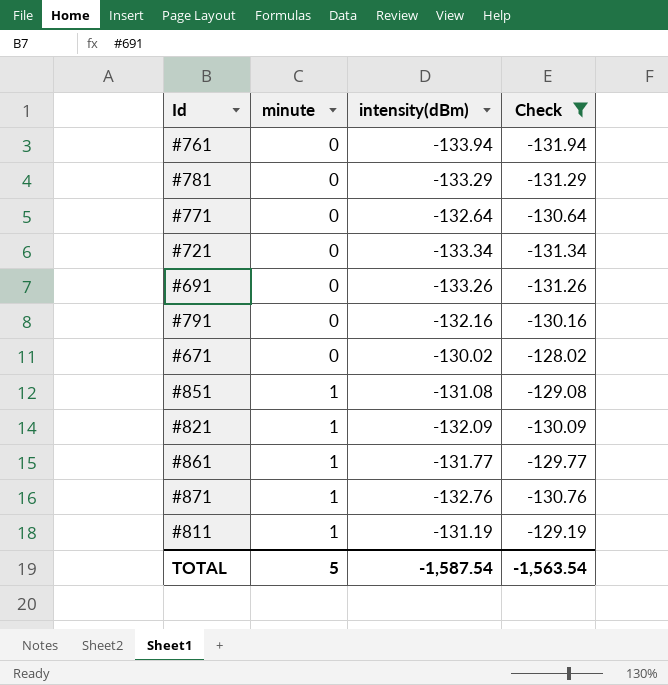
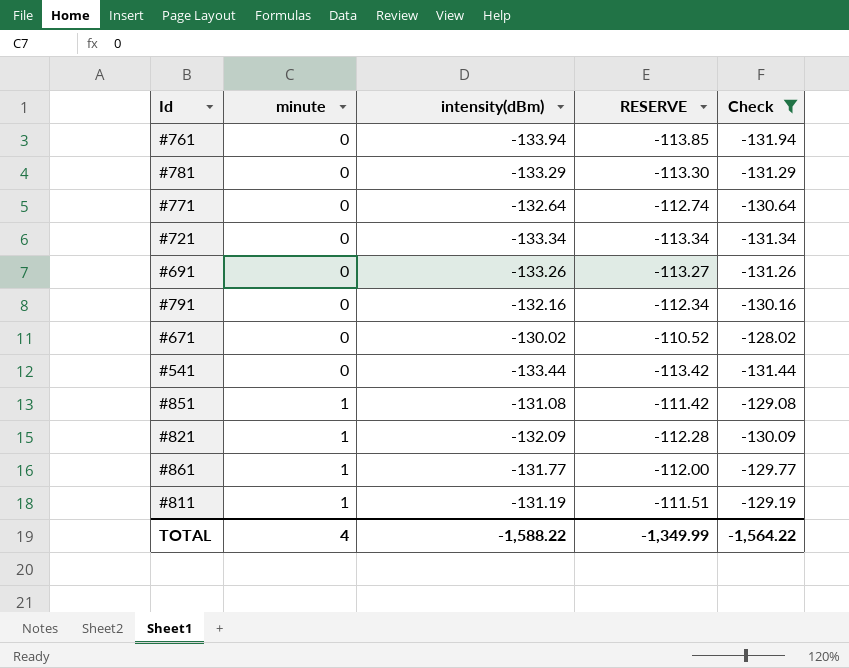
column RESERVE | formula: none -> [intensity(dBm)] * 0.85
row #871: 1 | -132.76 | -130.76 -> none
row #541: none -> 0 | -133.44 | -113.42 | -131.44
TOTAL | minute: 5 -> 4
TOTAL | intensity(dBm): -1,587.54 -> -1,588.22
TOTAL | Check: -1,563.54 -> -1,564.22

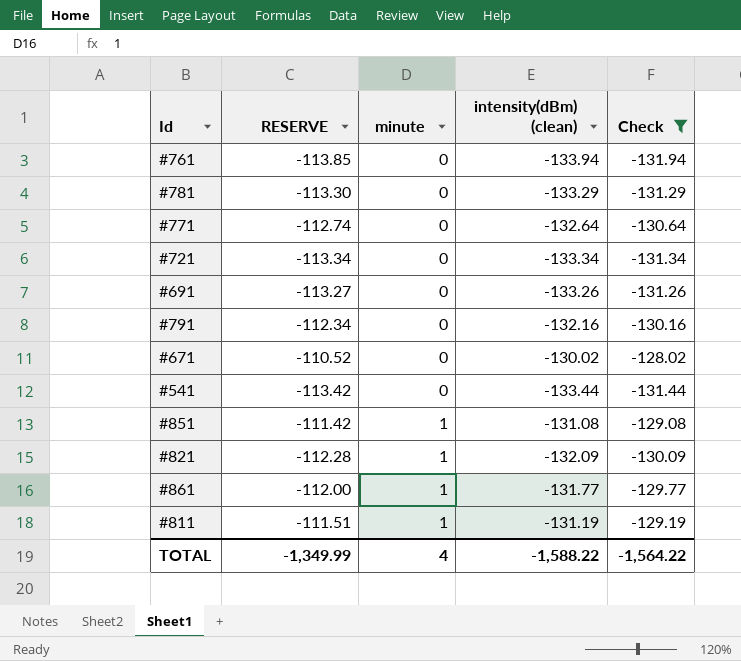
column RESERVE | position: 4 -> 2
column name: intensity(dBm) -> intensity(dBm) (clean)

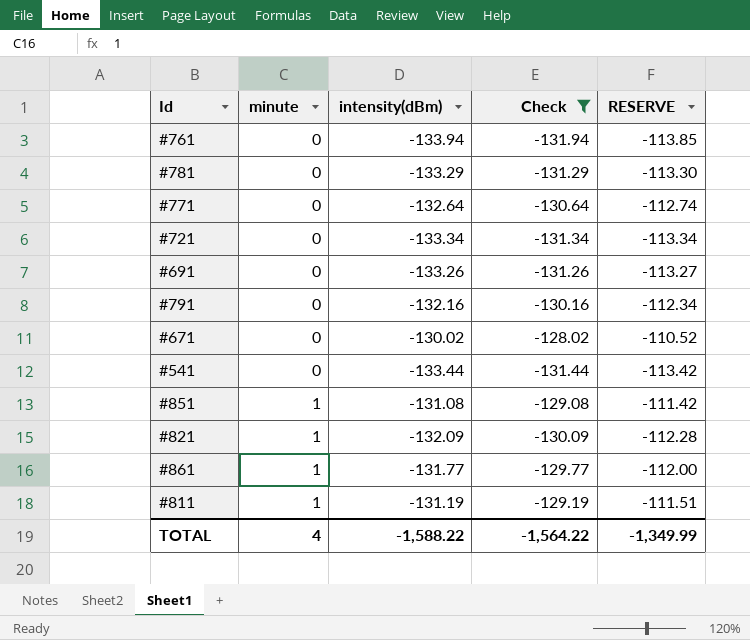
column name: intensity(dBm) (clean) -> intensity(dBm)
column RESERVE | position: 2 -> 5

